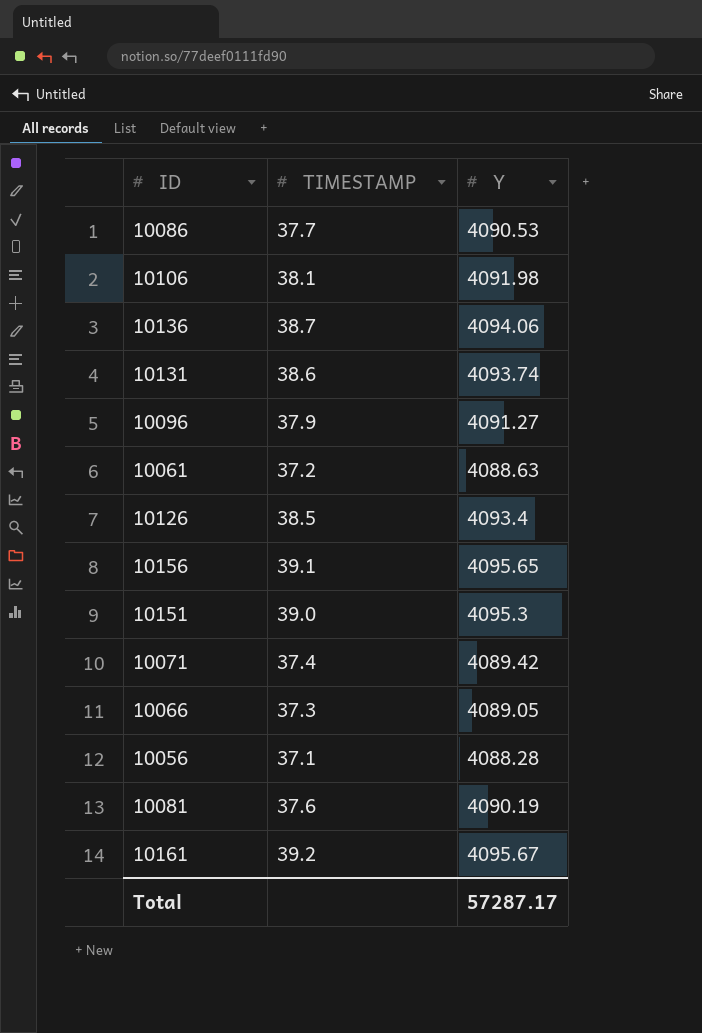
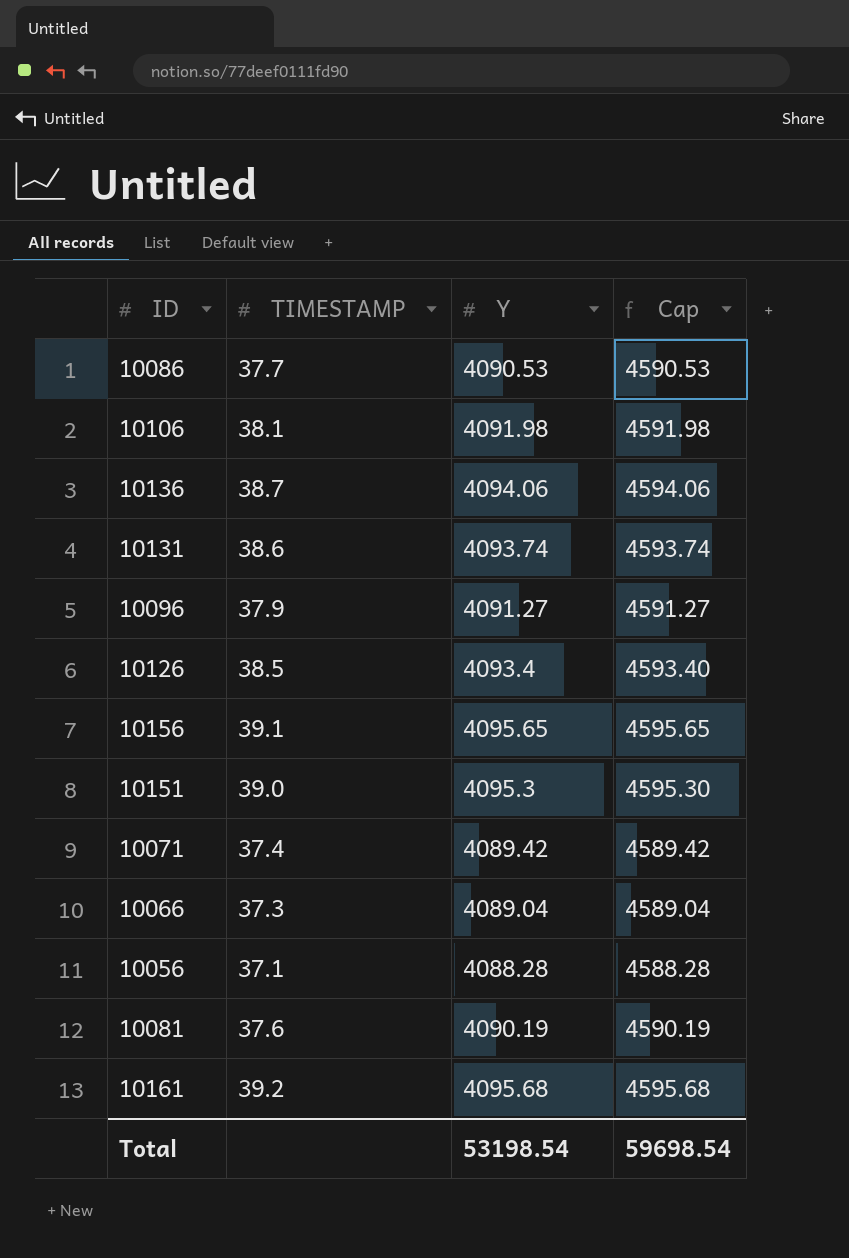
column Cap | formula: none -> [Y] + 500
row 10061: 37.2 | 4088.63 -> none
10066 | Y: 4089.05 -> 4089.04
10161 | Y: 4095.67 -> 4095.68
Total | Y: 57287.17 -> 53198.54

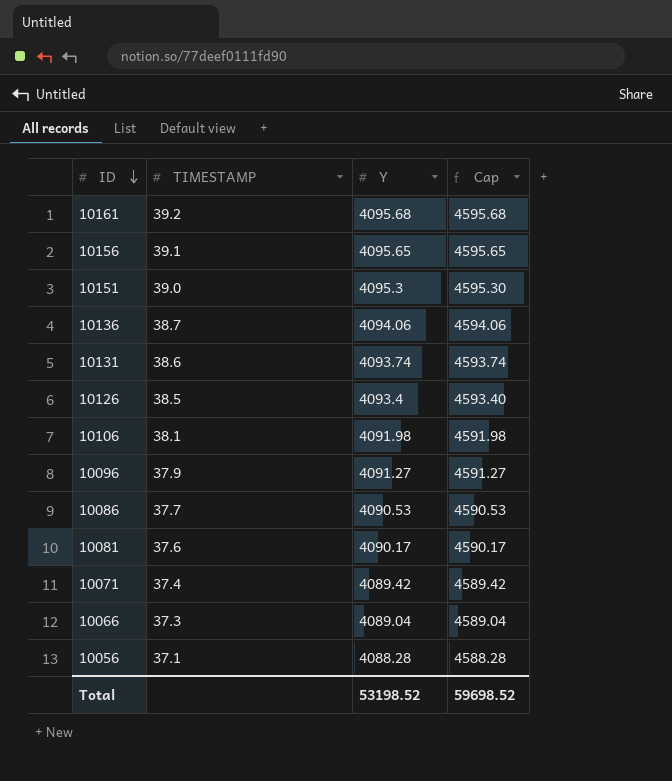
row order: none -> ID descending
10081 | Y: 4090.19 -> 4090.17
10081 | Cap: 4590.19 -> 4590.17
Total | Y: 53198.54 -> 53198.52
Total | Cap: 59698.54 -> 59698.52

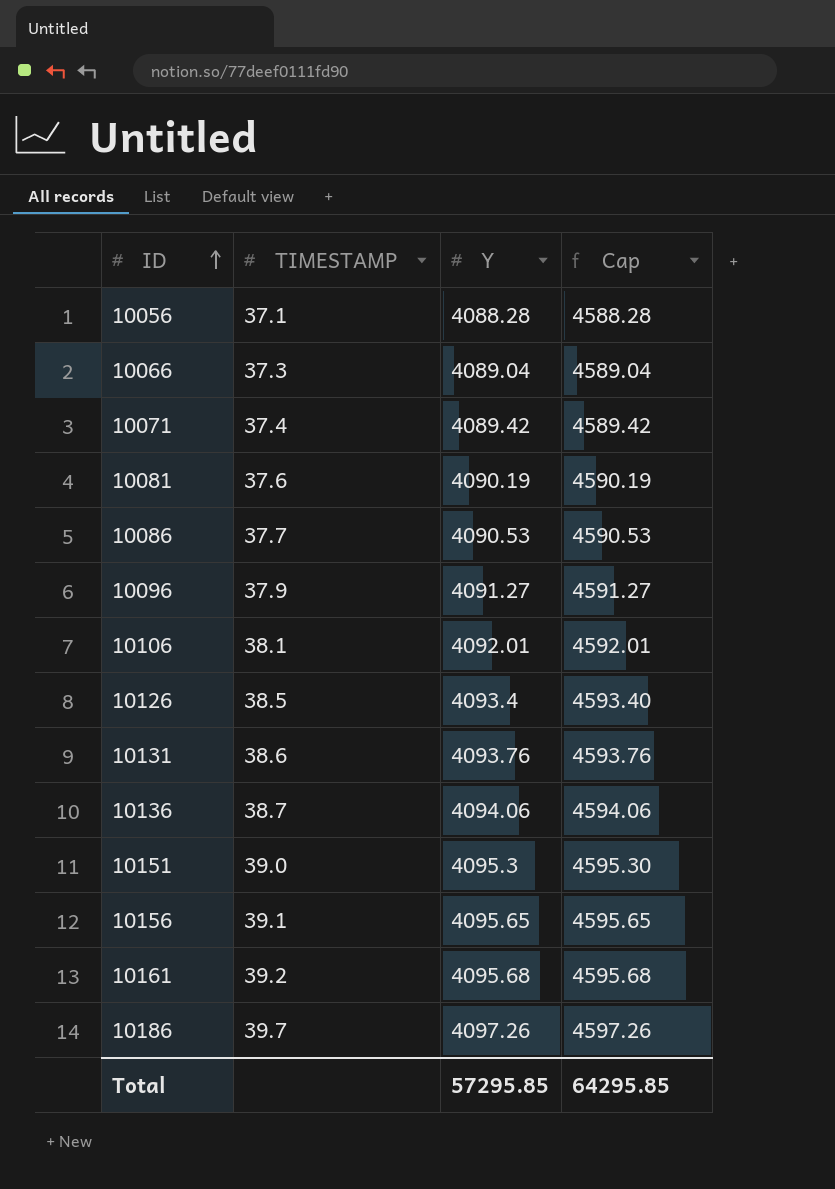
row order: ID descending -> ID ascending
10081 | Y: 4090.17 -> 4090.19
10081 | Cap: 4590.17 -> 4590.19
10106 | Y: 4091.98 -> 4092.01
10106 | Cap: 4591.98 -> 4592.01
10131 | Y: 4093.74 -> 4093.76
10131 | Cap: 4593.74 -> 4593.76
row 10186: none -> 39.7 | 4097.26 | 4597.26
Total | Y: 53198.52 -> 57295.85
Total | Cap: 59698.52 -> 64295.85

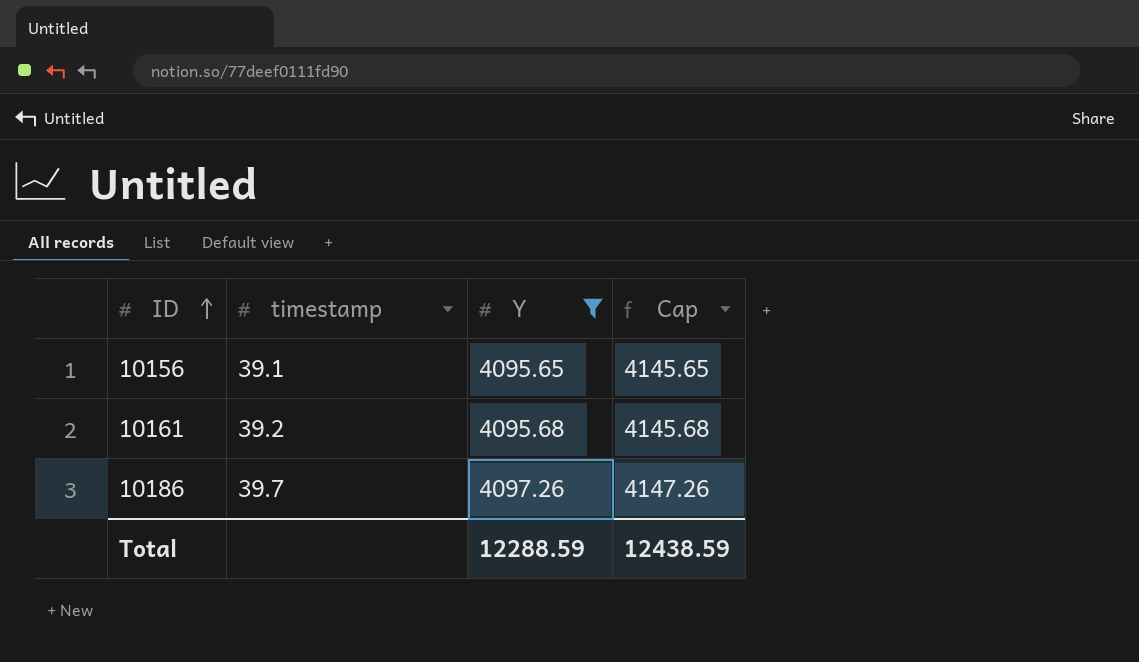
filter: none -> Y >= 4095.65
column name: TIMESTAMP -> timestamp
column Cap | formula: [Y] + 500 -> [Y] + 50
Total | Y: 57295.85 -> 12288.59
Total | Cap: 64295.85 -> 12438.59

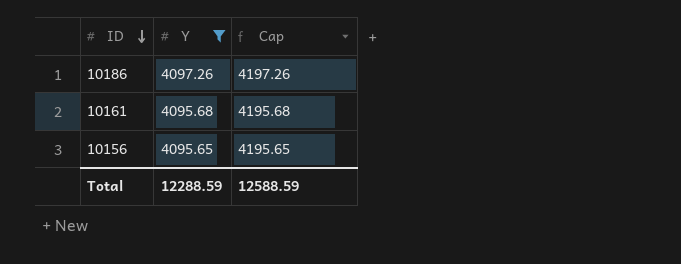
row order: ID ascending -> ID descending
column timestamp | position: 2 -> none
column Cap | formula: [Y] + 50 -> [Y] + 100
Total | Cap: 12438.59 -> 12588.59

